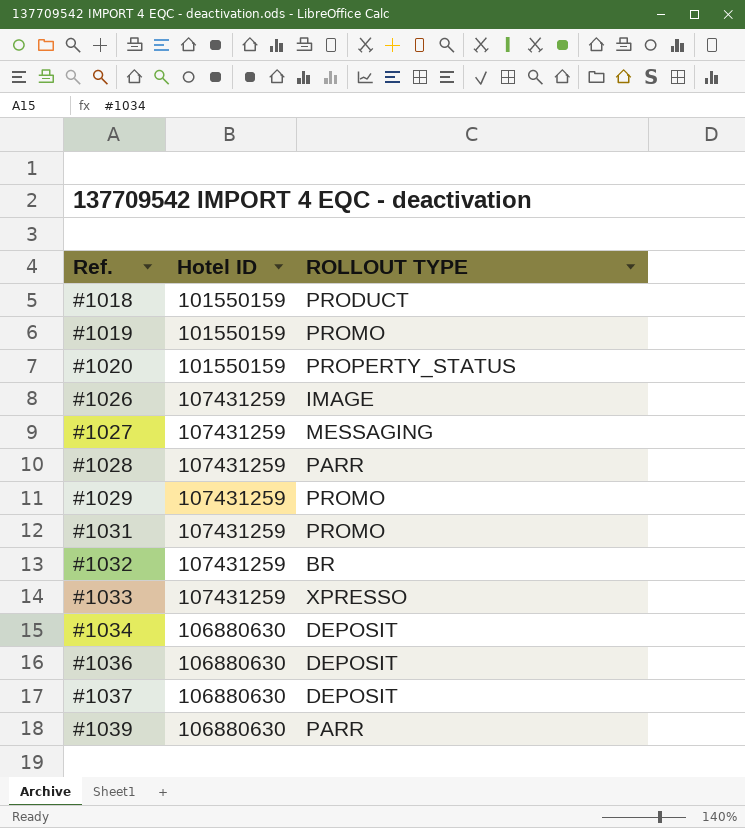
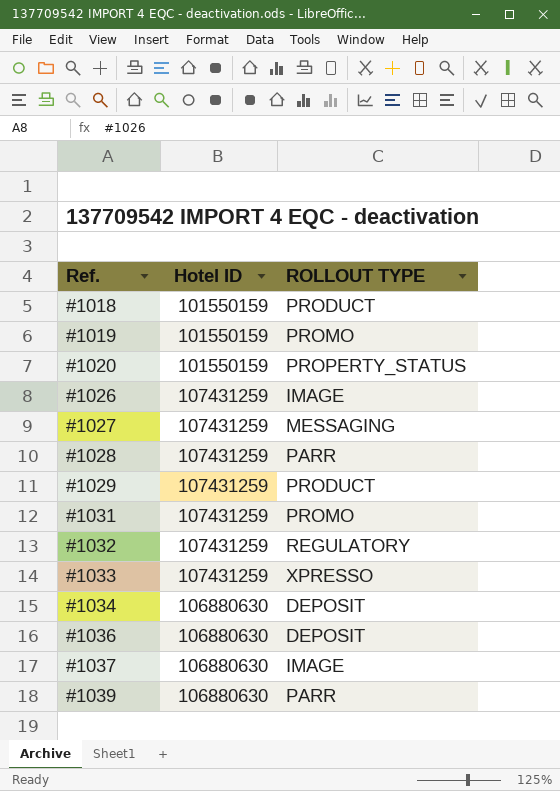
#1029 | ROLLOUT TYPE: PROMO -> PRODUCT
#1032 | ROLLOUT TYPE: BR -> REGULATORY
#1037 | ROLLOUT TYPE: DEPOSIT -> IMAGE

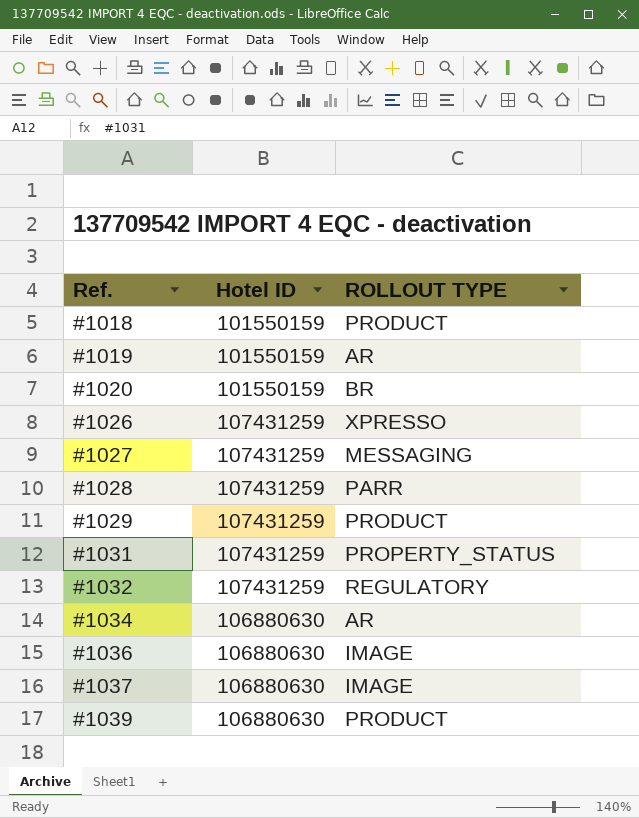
row #1033: 107431259 | XPRESSO -> none
#1019 | ROLLOUT TYPE: PROMO -> AR
#1020 | ROLLOUT TYPE: PROPERTY_STATUS -> BR
#1026 | ROLLOUT TYPE: IMAGE -> XPRESSO
#1031 | ROLLOUT TYPE: PROMO -> PROPERTY_STATUS
#1034 | ROLLOUT TYPE: DEPOSIT -> AR
#1036 | ROLLOUT TYPE: DEPOSIT -> IMAGE
#1039 | ROLLOUT TYPE: PARR -> PRODUCT

